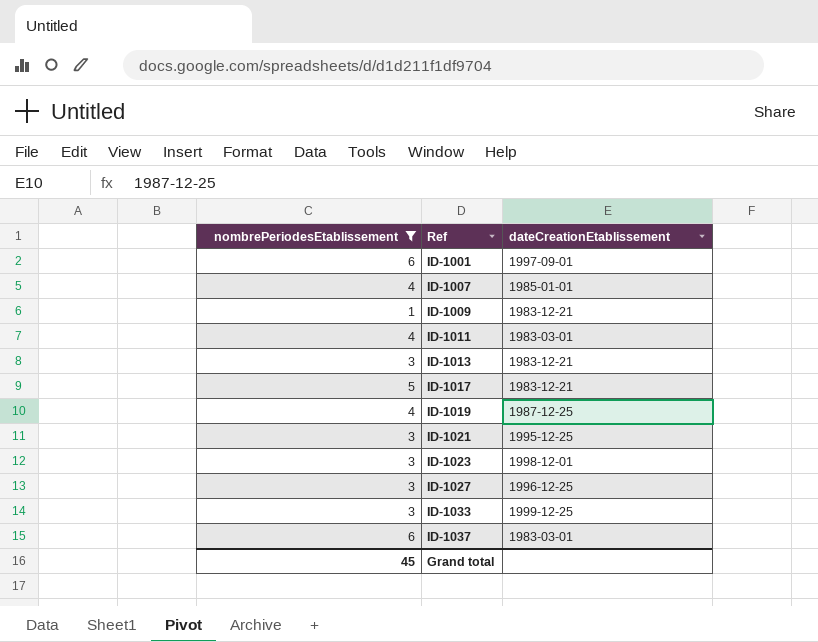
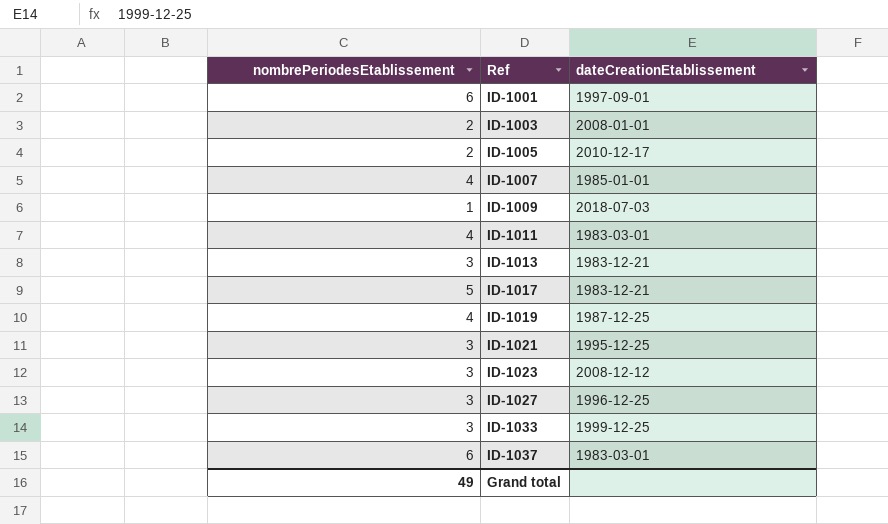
filter: nombrePeriodesEtablissement != 2 -> none
ID-1009 | dateCreationEtablissement: 1983-12-21 -> 2018-07-03
ID-1023 | dateCreationEtablissement: 1998-12-01 -> 2008-12-12
Grand total | nombrePeriodesEtablissement: 45 -> 49

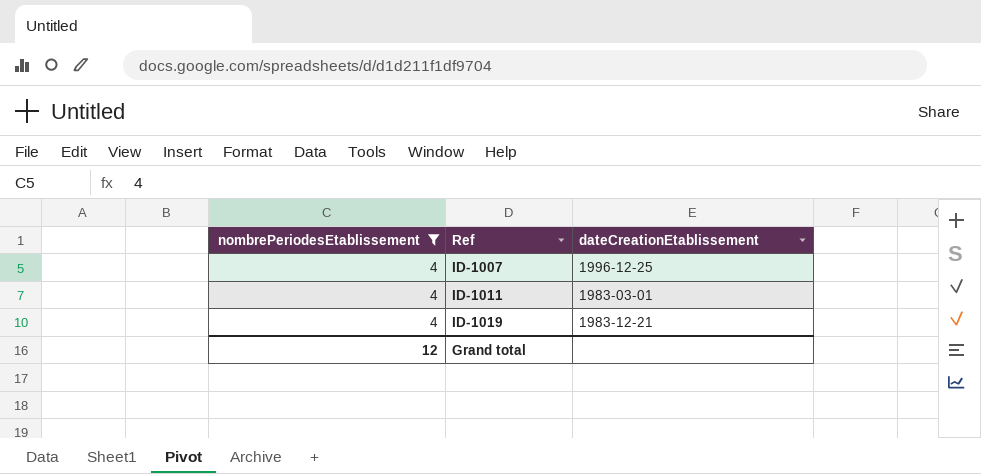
filter: none -> nombrePeriodesEtablissement = 4
ID-1007 | dateCreationEtablissement: 1985-01-01 -> 1996-12-25
ID-1019 | dateCreationEtablissement: 1987-12-25 -> 1983-12-21
Grand total | nombrePeriodesEtablissement: 49 -> 12

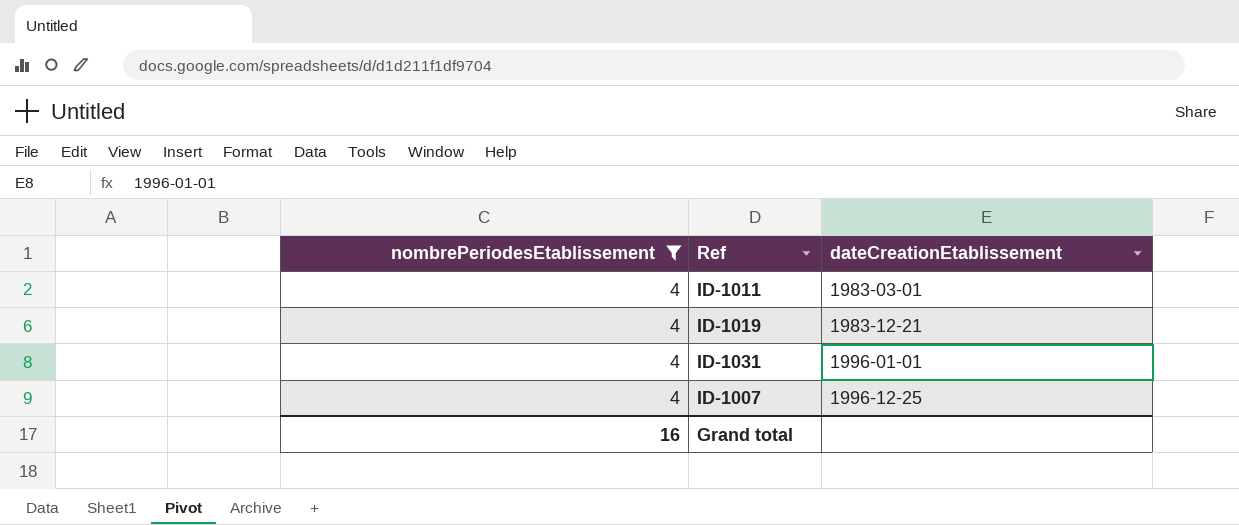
row order: Ref ascending -> dateCreationEtablissement ascending
row ID-1031: none -> 4 | 1996-01-01
Grand total | nombrePeriodesEtablissement: 12 -> 16

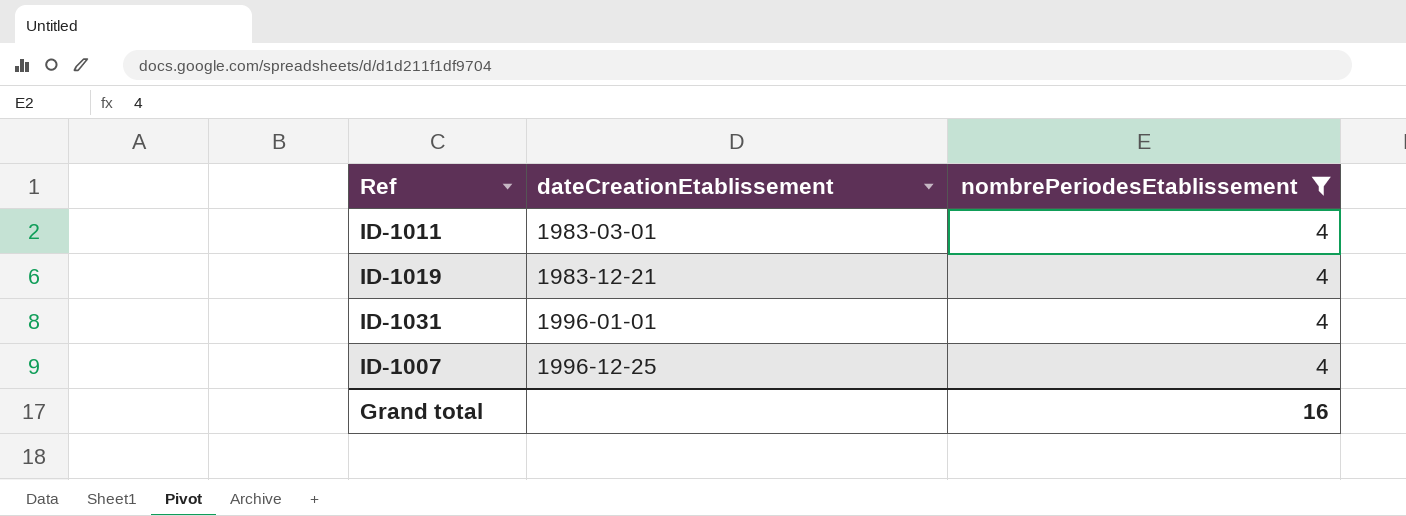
column nombrePeriodesEtablissement | position: 1 -> 3

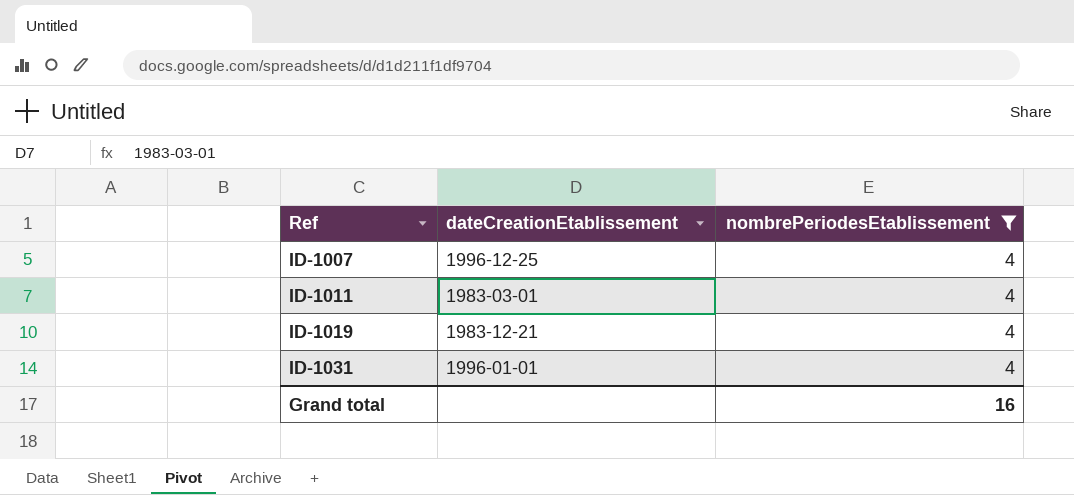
row order: dateCreationEtablissement ascending -> Ref ascending

